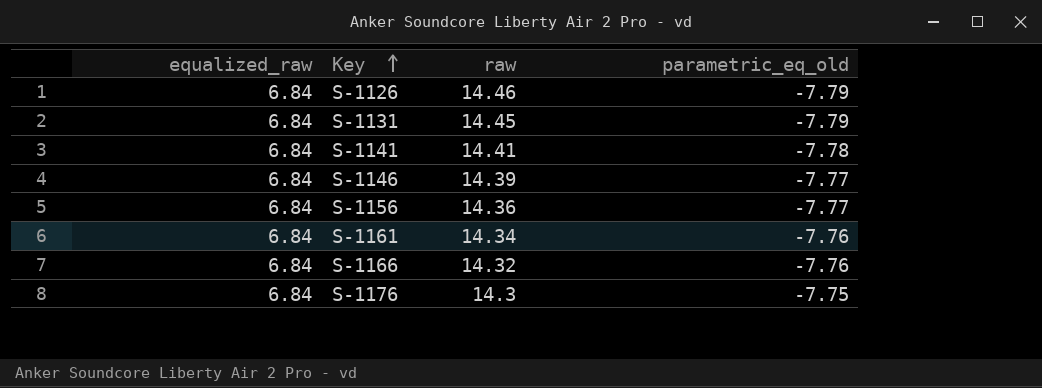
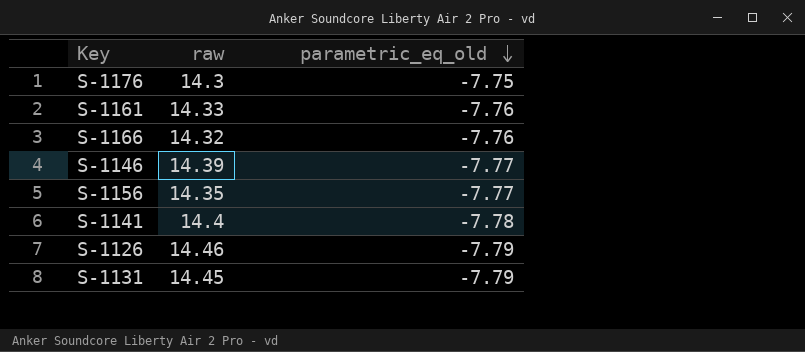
row order: Key ascending -> parametric_eq_old descending
column equalized_raw | position: 1 -> none
S-1161 | raw: 14.34 -> 14.33
S-1156 | raw: 14.36 -> 14.35
S-1141 | raw: 14.41 -> 14.4

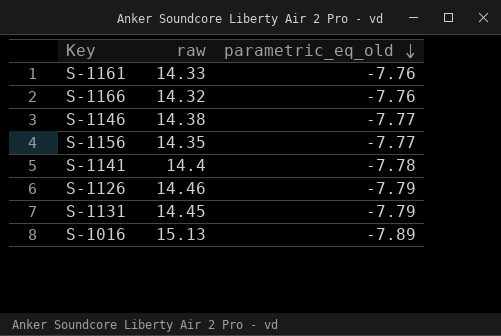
row S-1176: 14.3 | -7.75 -> none
S-1146 | raw: 14.39 -> 14.38
row S-1016: none -> 15.13 | -7.89

